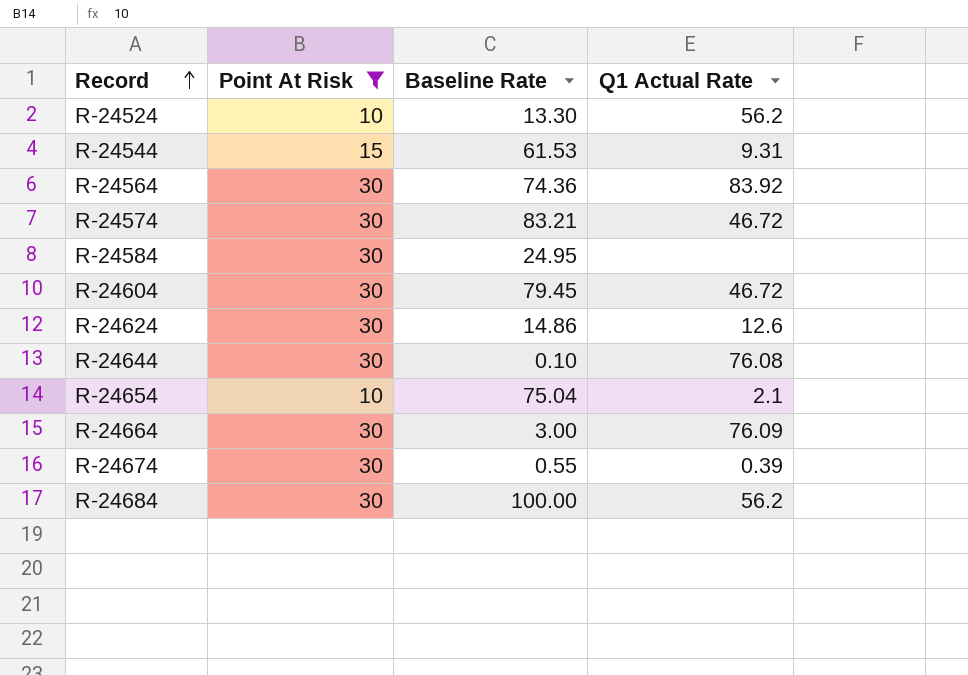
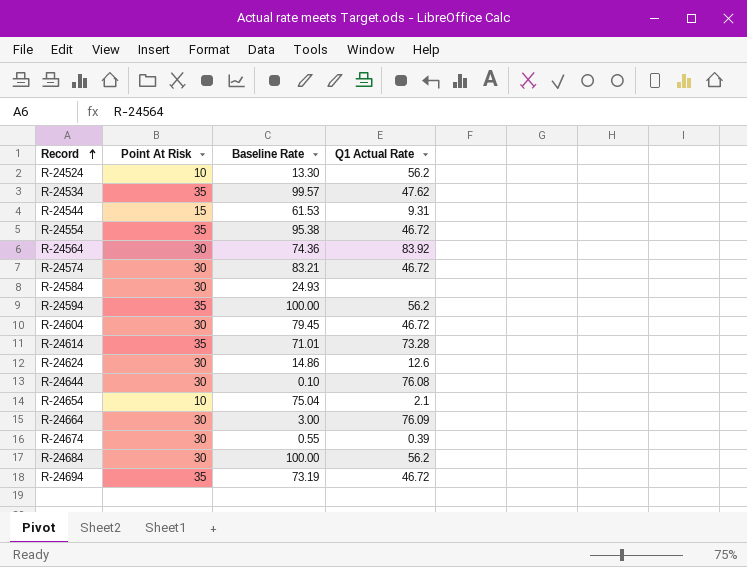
filter: Point At Risk != 35 -> none
R-24584 | Baseline Rate: 24.95 -> 24.93

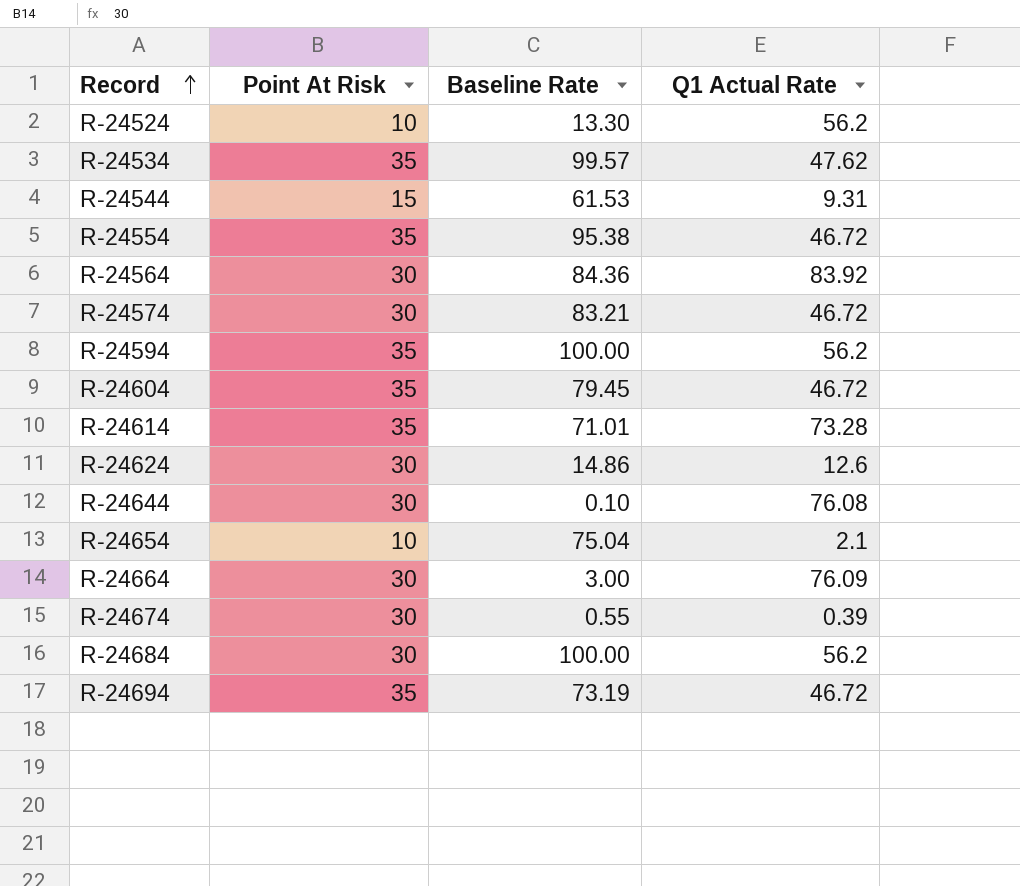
row R-24584: 30 | 24.93 | none -> none
R-24564 | Baseline Rate: 74.36 -> 84.36
R-24604 | Point At Risk: 30 -> 35

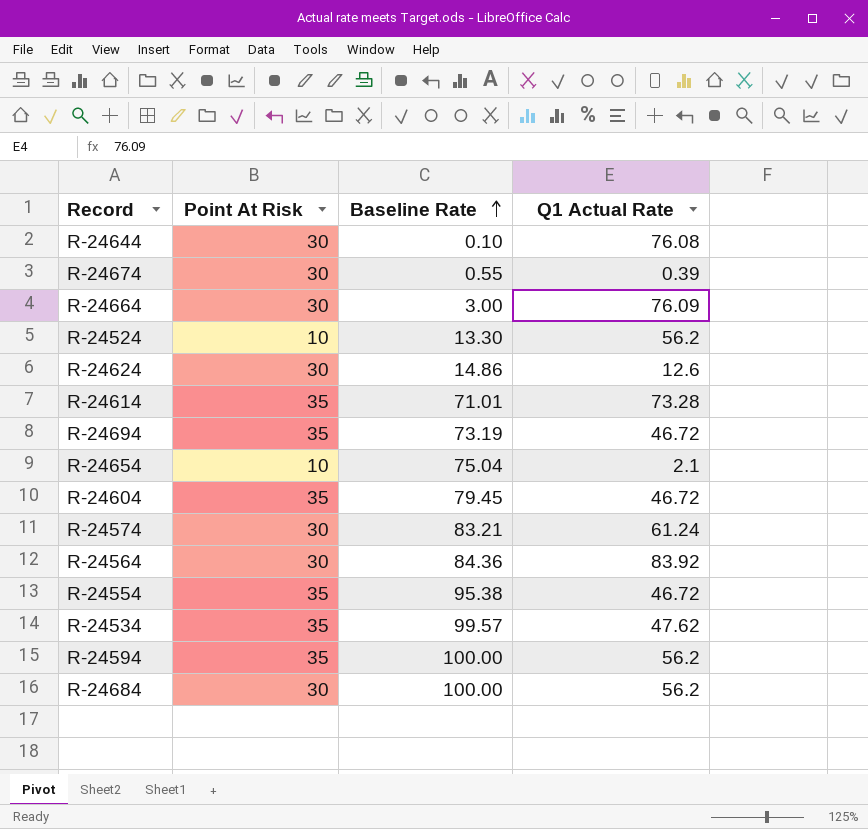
row order: Record ascending -> Baseline Rate ascending
row R-24544: 15 | 61.53 | 9.31 -> none
R-24574 | Q1 Actual Rate: 46.72 -> 61.24

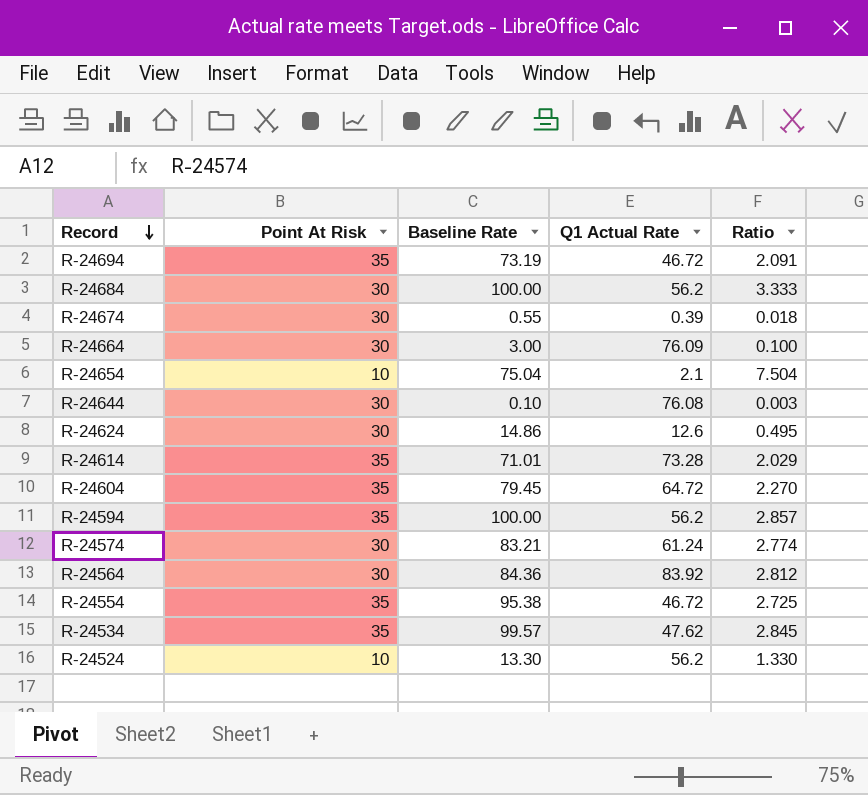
row order: Baseline Rate ascending -> Record descending
column Ratio | formula: none -> [Baseline Rate] / [Point At Risk]
R-24604 | Q1 Actual Rate: 46.72 -> 64.72

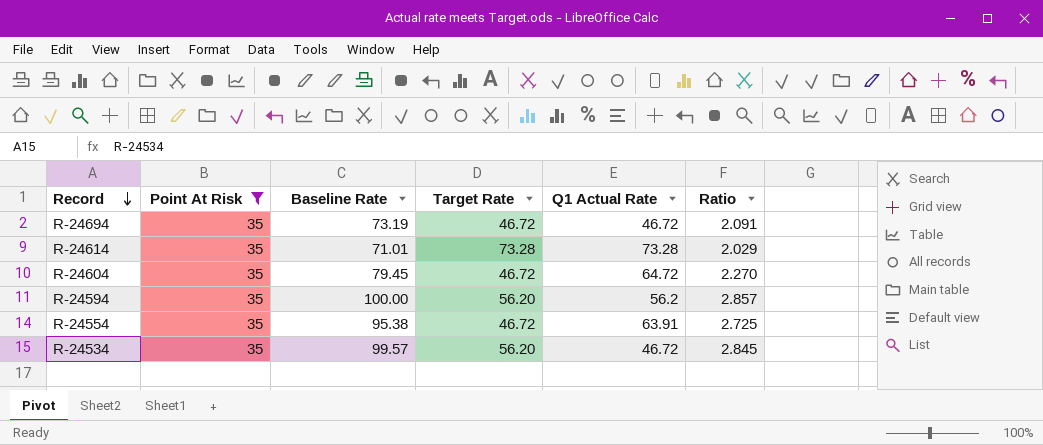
filter: none -> Point At Risk = 35
column Target Rate | position: none -> 4
R-24554 | Q1 Actual Rate: 46.72 -> 63.91
R-24534 | Q1 Actual Rate: 47.62 -> 46.72

